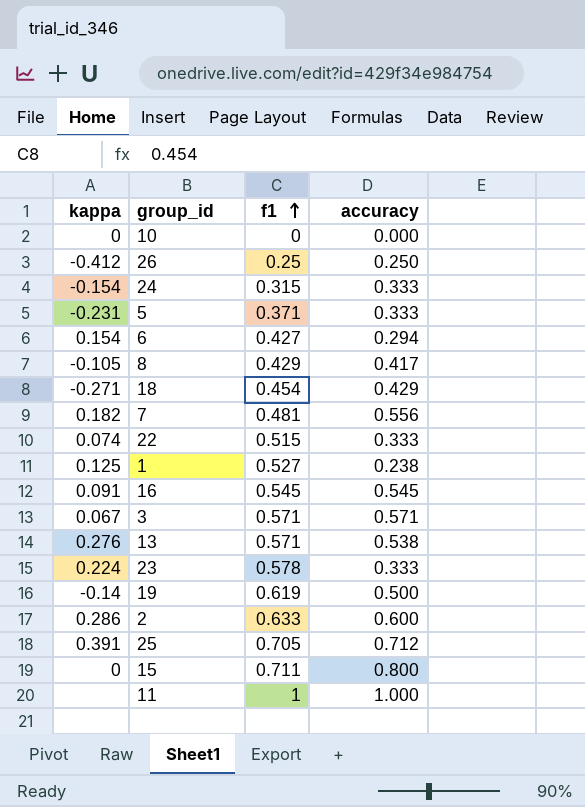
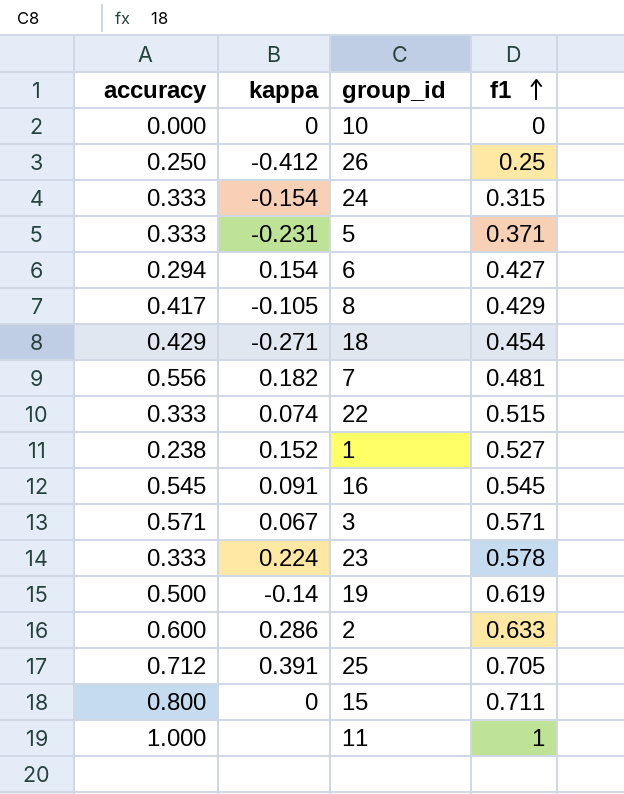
column accuracy | position: 4 -> 1
row 13: 0.276 | 0.571 | 0.538 -> none
1 | kappa: 0.125 -> 0.152

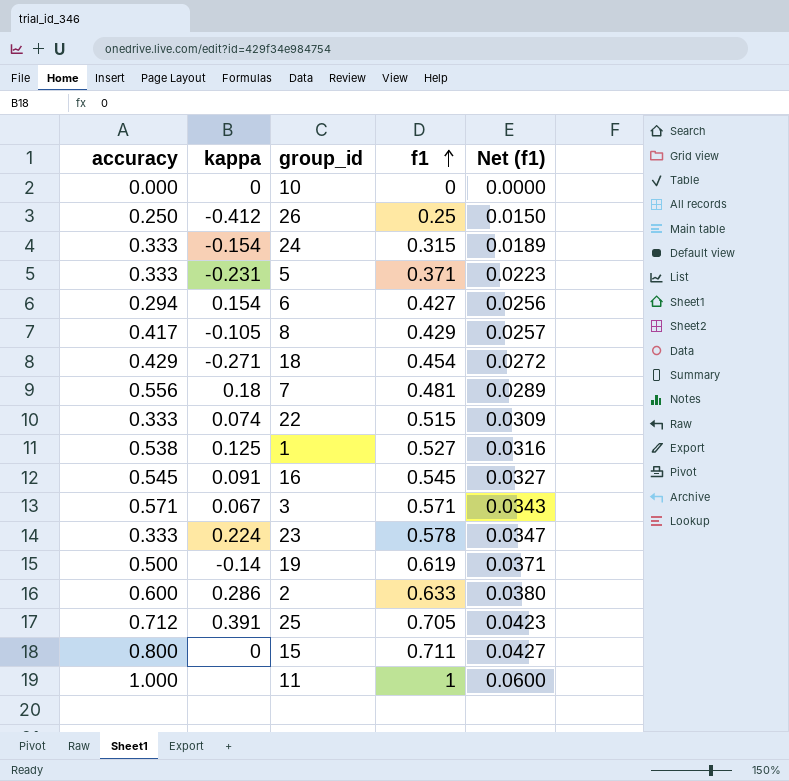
column Net (f1) | formula: none -> [f1] * 0.06
7 | kappa: 0.182 -> 0.18
1 | accuracy: 0.238 -> 0.538
1 | kappa: 0.152 -> 0.125

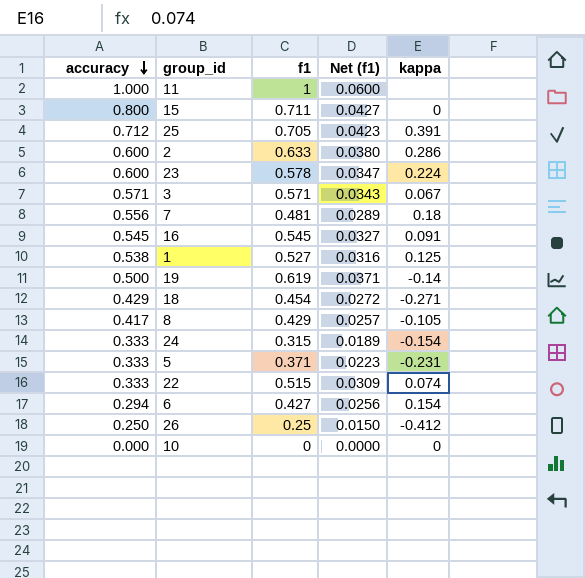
row order: f1 ascending -> accuracy descending
column kappa | position: 2 -> 5
23 | accuracy: 0.333 -> 0.600

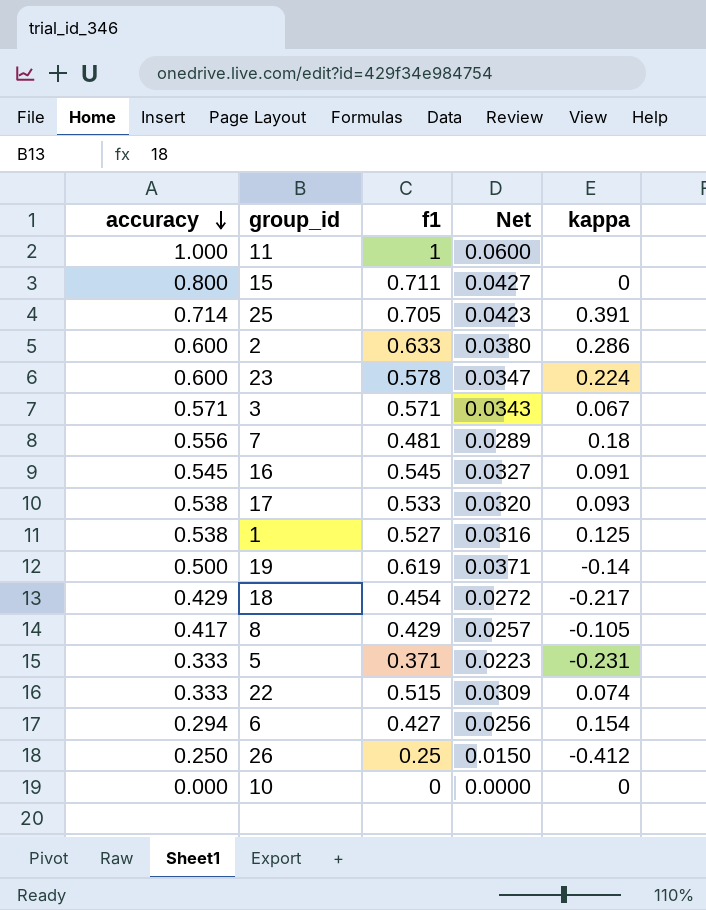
column name: Net (f1) -> Net
row 24: 0.333 | 0.315 | 0.0189 | -0.154 -> none
25 | accuracy: 0.712 -> 0.714
row 17: none -> 0.538 | 0.533 | 0.0320 | 0.093
18 | kappa: -0.271 -> -0.217

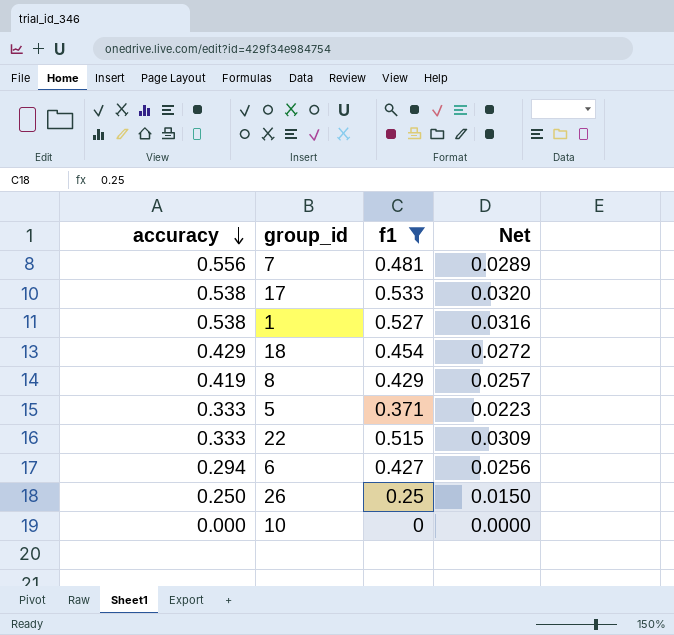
filter: none -> f1 <= 0.533
column kappa | position: 5 -> none
8 | accuracy: 0.417 -> 0.419

